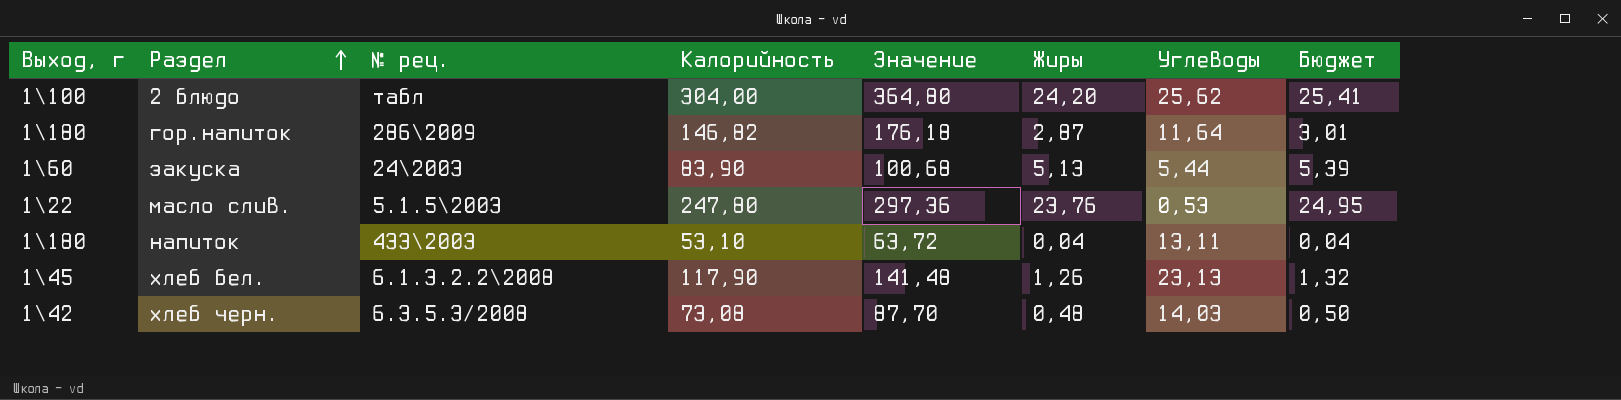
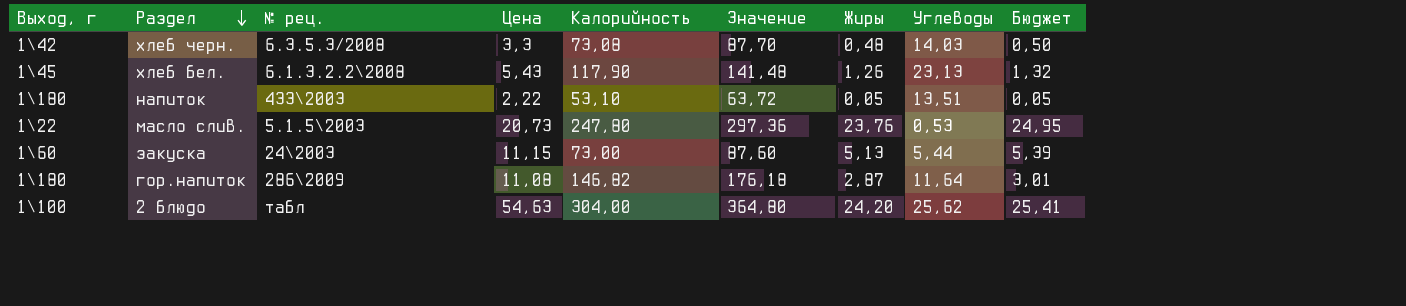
row order: Раздел ascending -> Раздел descending
column Цена | position: none -> 4
напиток | Жиры: 0,04 -> 0,05
напиток | Углеводы: 13,11 -> 13,51
напиток | Бюджет: 0,04 -> 0,05
закуска | Калорийность: 83,90 -> 73,00
закуска | Значение: 100,68 -> 87,60

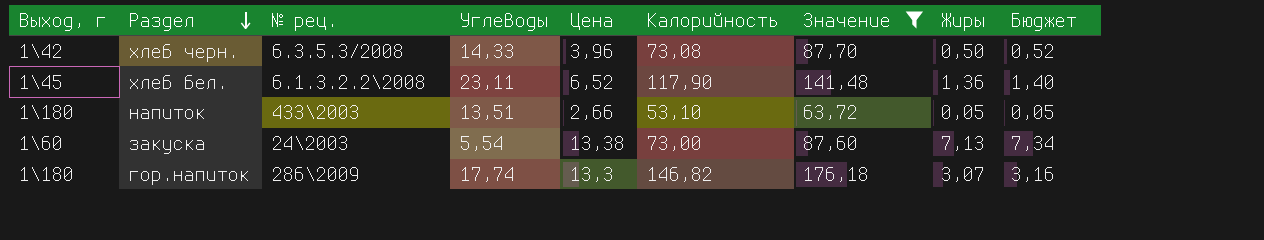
filter: none -> Значение <= 176,18
column Углеводы | position: 8 -> 4
column Бюджет | formula: [Жиры] * 1,05 -> [Жиры] * 1,03
хлеб черн. | Углеводы: 14,03 -> 14,33
хлеб черн. | Цена: 3,3 -> 3,96
хлеб черн. | Жиры: 0,48 -> 0,50
хлеб бел. | Углеводы: 23,13 -> 23,11
хлеб бел. | Цена: 5,43 -> 6,52
хлеб бел. | Жиры: 1,26 -> 1,36
напиток | Цена: 2,22 -> 2,66
закуска | Углеводы: 5,44 -> 5,54
закуска | Цена: 11,15 -> 13,38
закуска | Жиры: 5,13 -> 7,13
гор.напиток | Углеводы: 11,64 -> 17,74
гор.напиток | Цена: 11,08 -> 13,3
гор.напиток | Жиры: 2,87 -> 3,07

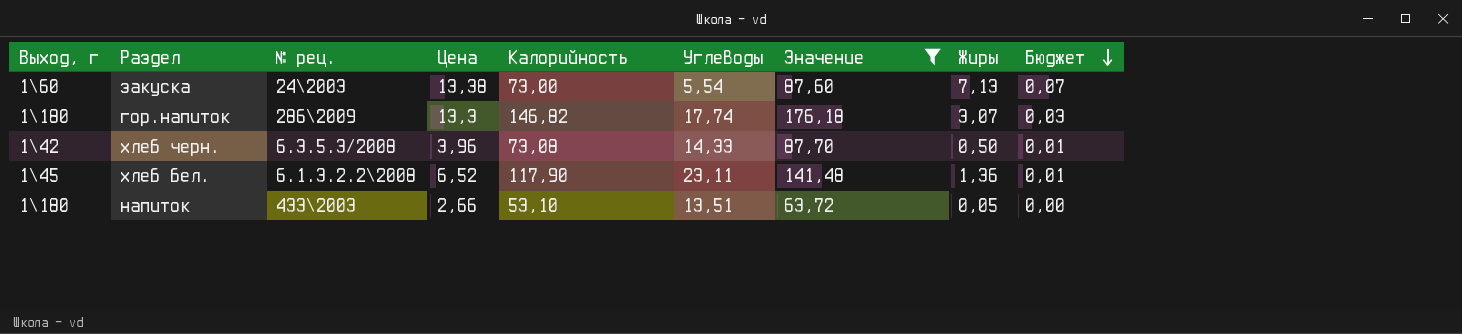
row order: Раздел descending -> Бюджет descending
column Углеводы | position: 4 -> 6
column Бюджет | formula: [Жиры] * 1,03 -> [Жиры] * 0,01

